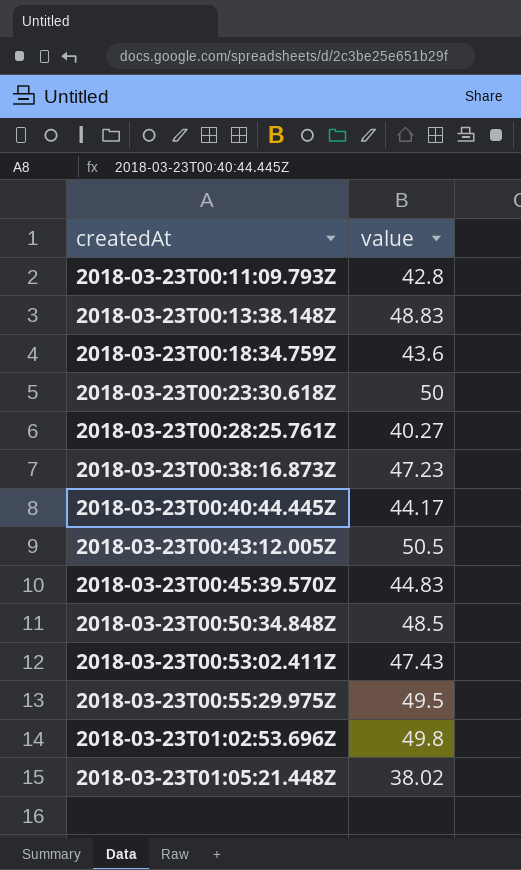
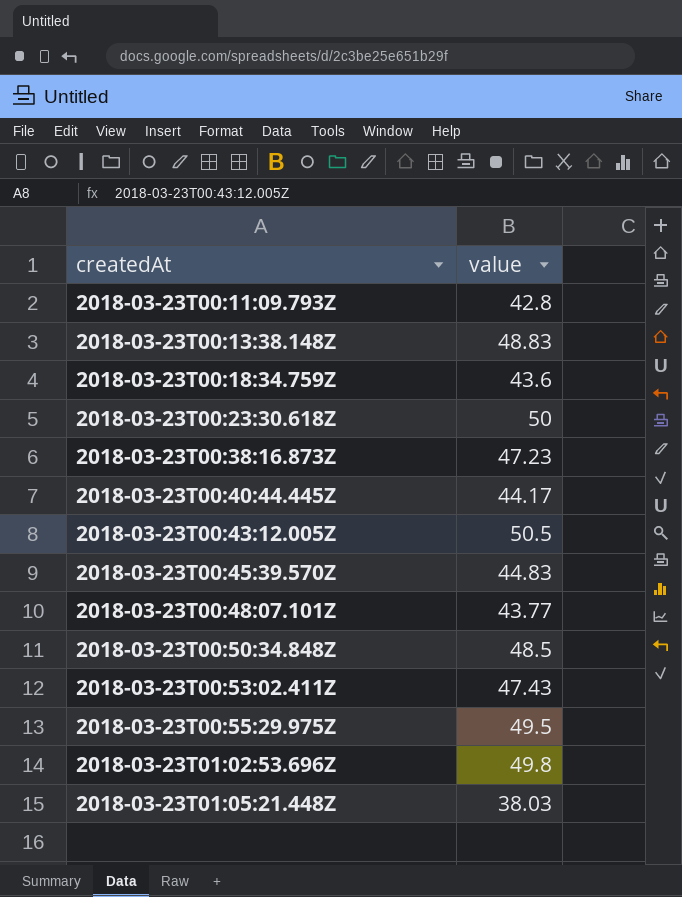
row 2018-03-23T00:28:25.761Z: 40.27 -> none
row 2018-03-23T00:48:07.101Z: none -> 43.77
2018-03-23T01:05:21.448Z | value: 38.02 -> 38.03

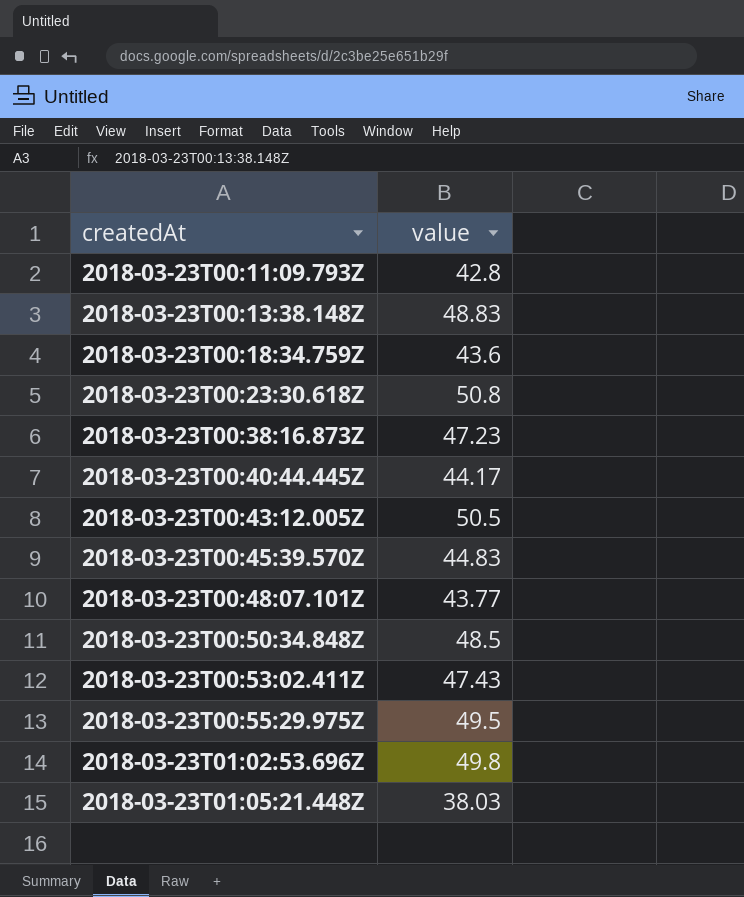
2018-03-23T00:23:30.618Z | value: 50 -> 50.8

